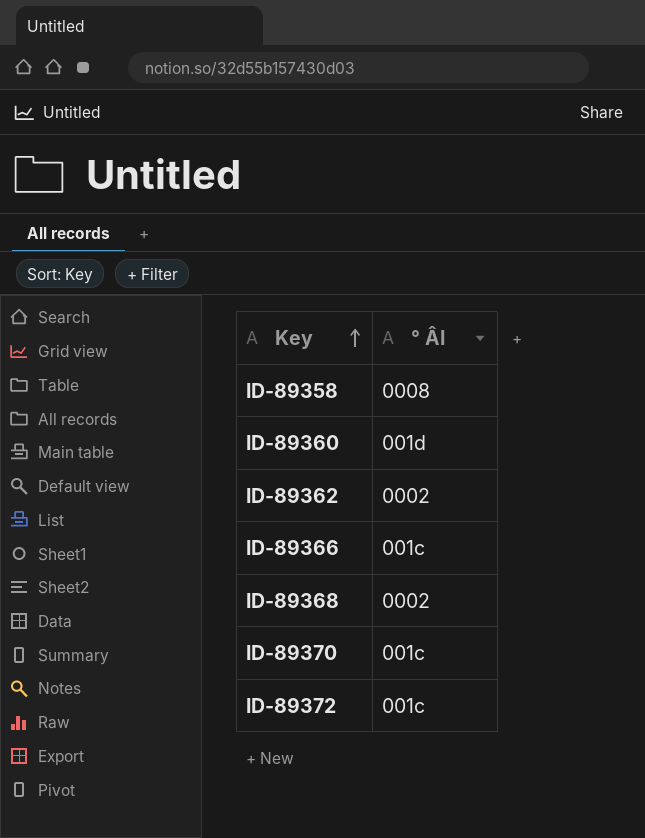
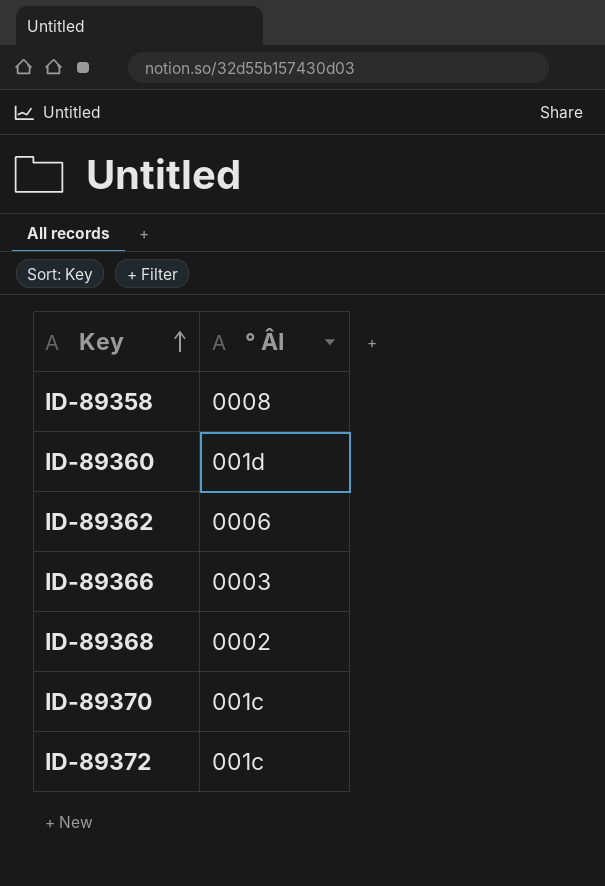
ID-89362 | ° ÂI: 0002 -> 0006
ID-89366 | ° ÂI: 001c -> 0003

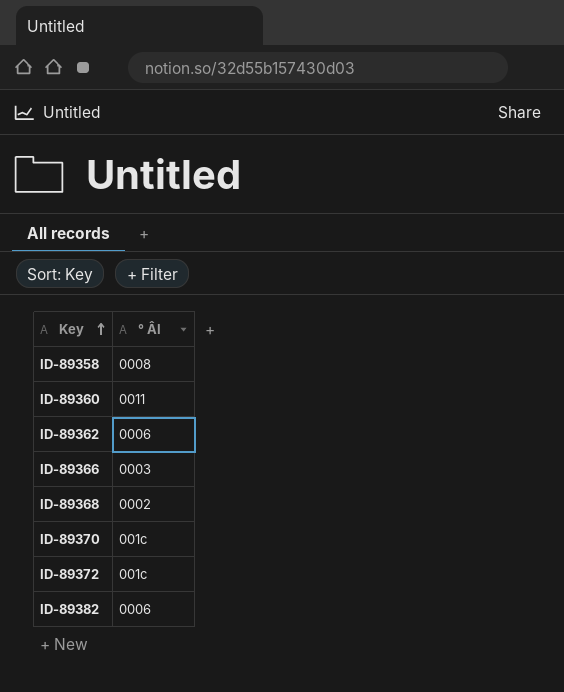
ID-89360 | ° ÂI: 001d -> 0011
row ID-89382: none -> 0006

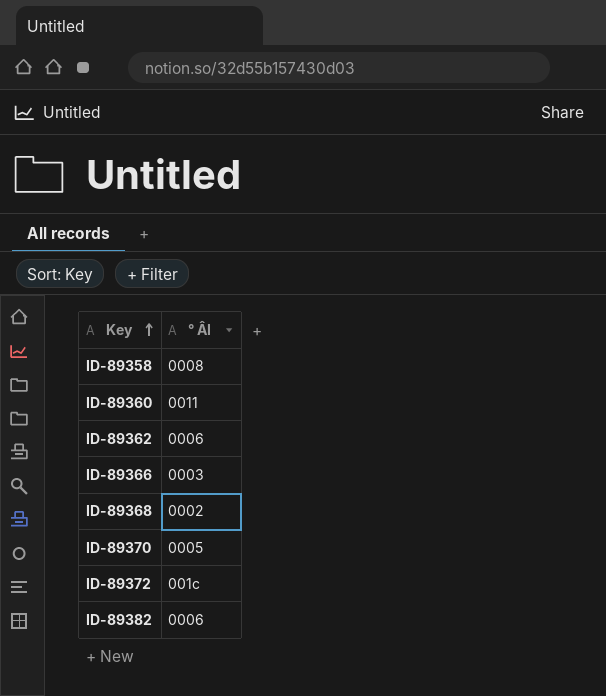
ID-89370 | ° ÂI: 001c -> 0005

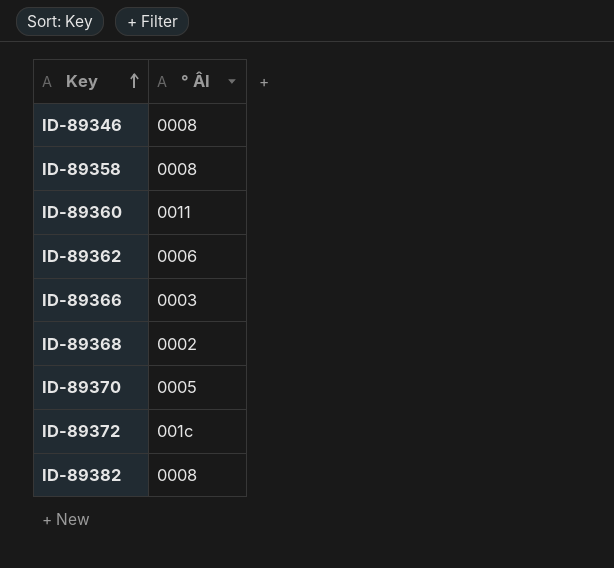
row ID-89346: none -> 0008
ID-89382 | ° ÂI: 0006 -> 0008

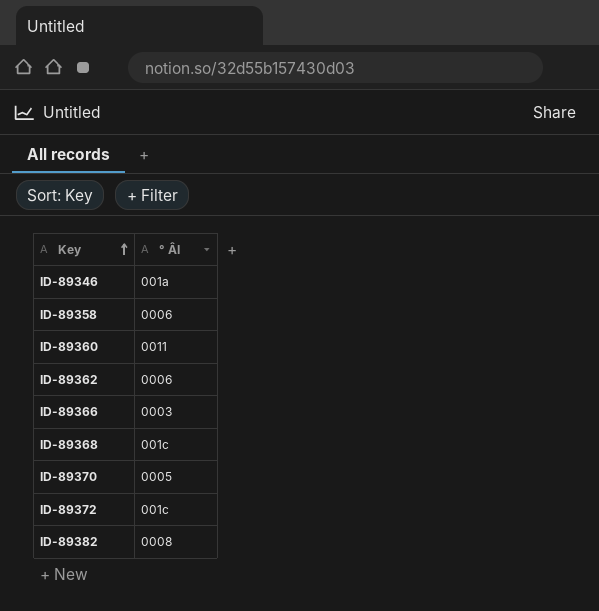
ID-89346 | ° ÂI: 0008 -> 001a
ID-89358 | ° ÂI: 0008 -> 0006
ID-89368 | ° ÂI: 0002 -> 001c

